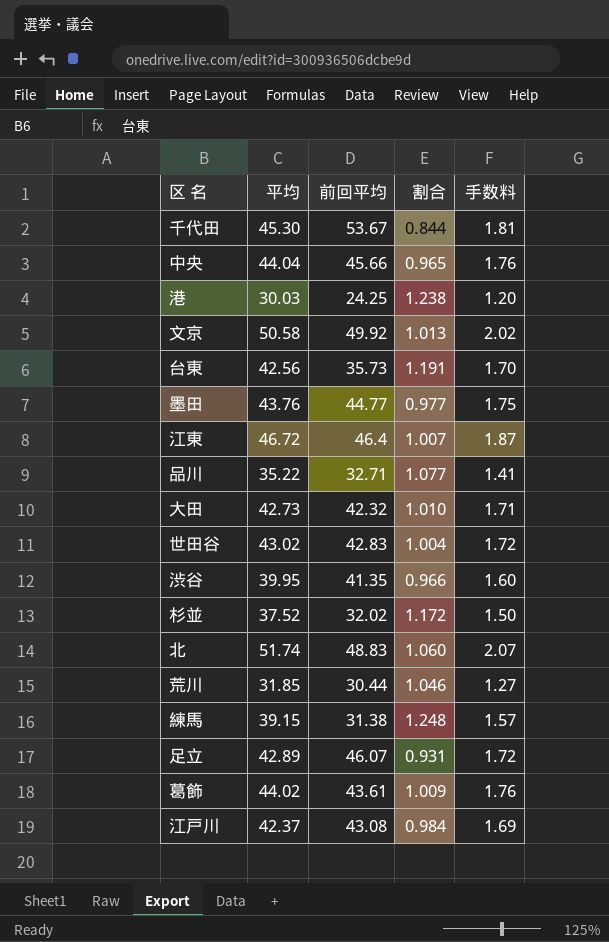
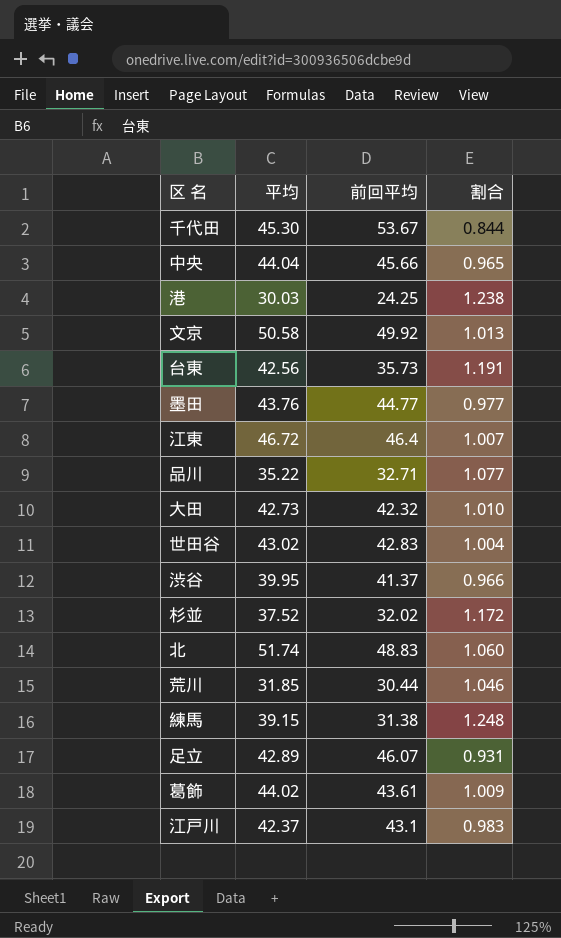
column 手数料 | formula: [平均] * 0.04 -> none
渋谷 | 前回平均: 41.35 -> 41.37
江戸川 | 前回平均: 43.08 -> 43.1
江戸川 | 割合: 0.984 -> 0.983

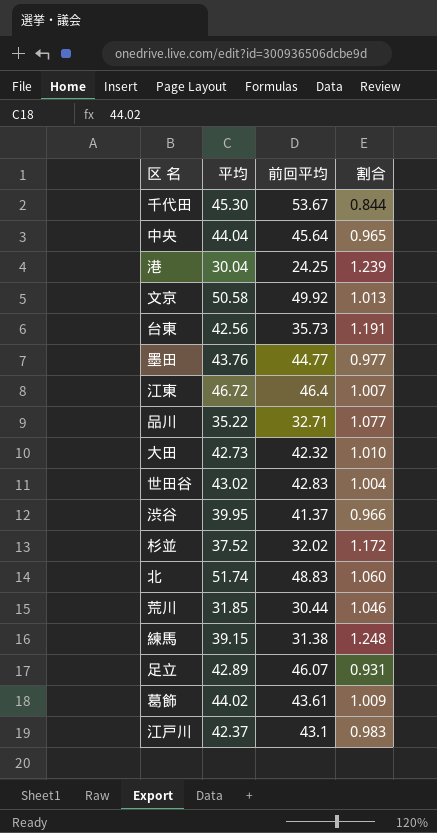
中央 | 前回平均: 45.66 -> 45.64
港 | 平均: 30.03 -> 30.04
港 | 割合: 1.238 -> 1.239

